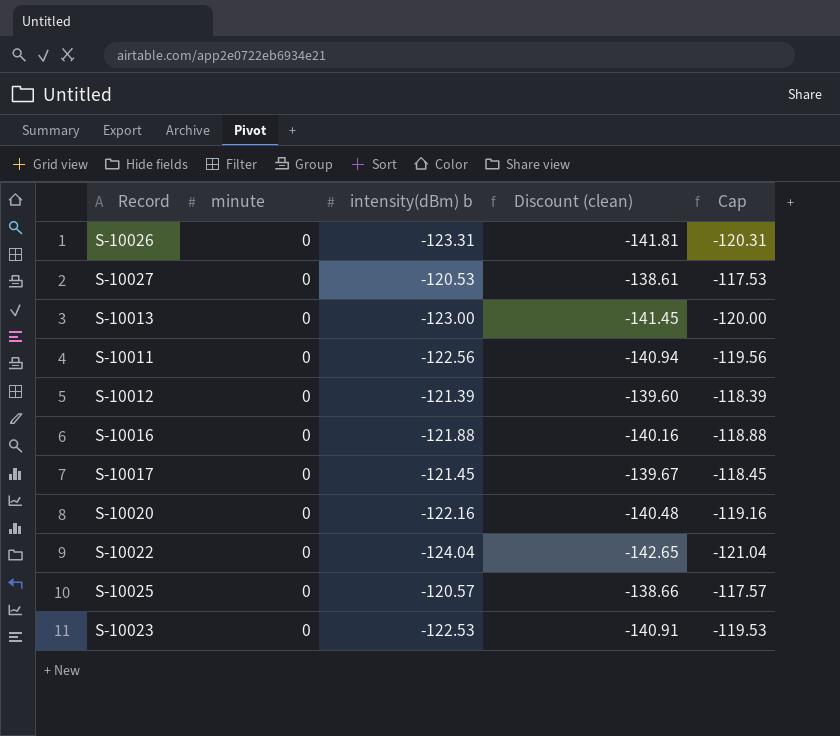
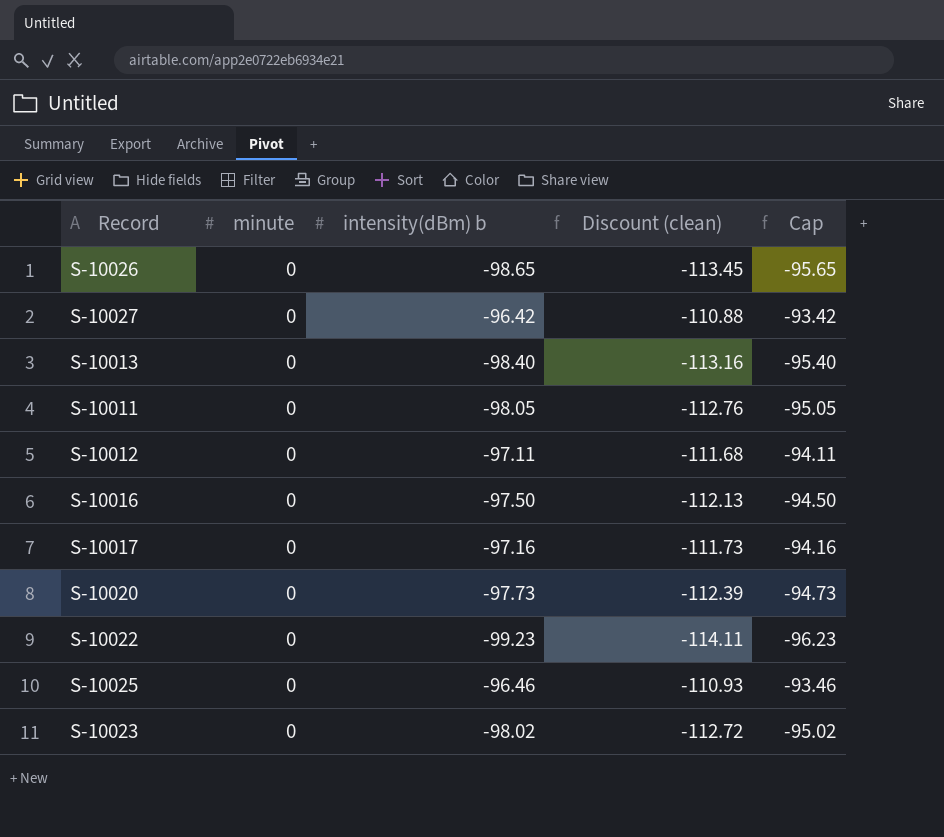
S-10026 | intensity(dBm) b: -123.31 -> -98.65
S-10026 | Discount (clean): -141.81 -> -113.45
S-10026 | Cap: -120.31 -> -95.65
S-10027 | intensity(dBm) b: -120.53 -> -96.42
S-10027 | Discount (clean): -138.61 -> -110.88
S-10027 | Cap: -117.53 -> -93.42
S-10013 | intensity(dBm) b: -123.00 -> -98.40
S-10013 | Discount (clean): -141.45 -> -113.16
S-10013 | Cap: -120.00 -> -95.40
S-10011 | intensity(dBm) b: -122.56 -> -98.05
S-10011 | Discount (clean): -140.94 -> -112.76
S-10011 | Cap: -119.56 -> -95.05
S-10012 | intensity(dBm) b: -121.39 -> -97.11
S-10012 | Discount (clean): -139.60 -> -111.68
S-10012 | Cap: -118.39 -> -94.11
S-10016 | intensity(dBm) b: -121.88 -> -97.50
S-10016 | Discount (clean): -140.16 -> -112.13
S-10016 | Cap: -118.88 -> -94.50
S-10017 | intensity(dBm) b: -121.45 -> -97.16
S-10017 | Discount (clean): -139.67 -> -111.73
S-10017 | Cap: -118.45 -> -94.16
S-10020 | intensity(dBm) b: -122.16 -> -97.73
S-10020 | Discount (clean): -140.48 -> -112.39
S-10020 | Cap: -119.16 -> -94.73
S-10022 | intensity(dBm) b: -124.04 -> -99.23
S-10022 | Discount (clean): -142.65 -> -114.11
S-10022 | Cap: -121.04 -> -96.23
S-10025 | intensity(dBm) b: -120.57 -> -96.46
S-10025 | Discount (clean): -138.66 -> -110.93
S-10025 | Cap: -117.57 -> -93.46
S-10023 | intensity(dBm) b: -122.53 -> -98.02
S-10023 | Discount (clean): -140.91 -> -112.72
S-10023 | Cap: -119.53 -> -95.02

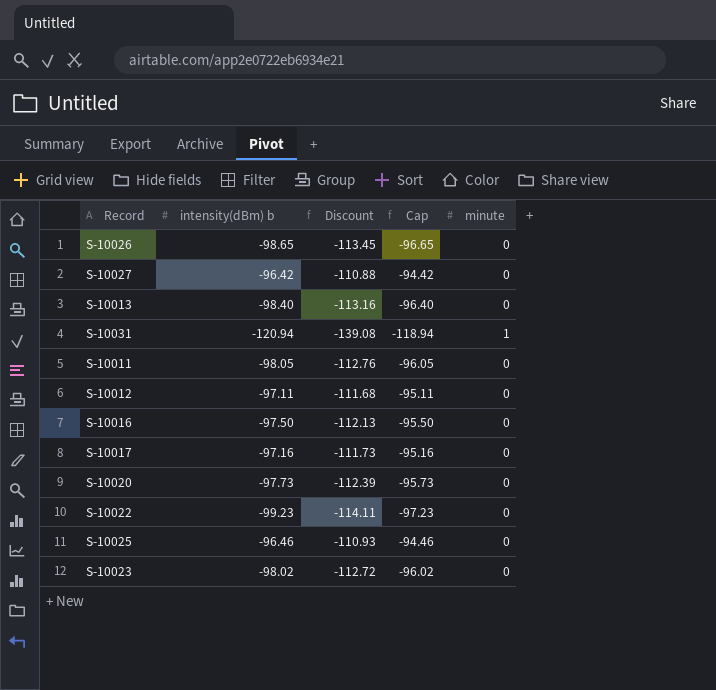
column name: Discount (clean) -> Discount
column Cap | formula: [intensity(dBm) b] + 3 -> [intensity(dBm) b] + 2
column minute | position: 2 -> 5
row S-10031: none -> -120.94 | -139.08 | -118.94 | 1

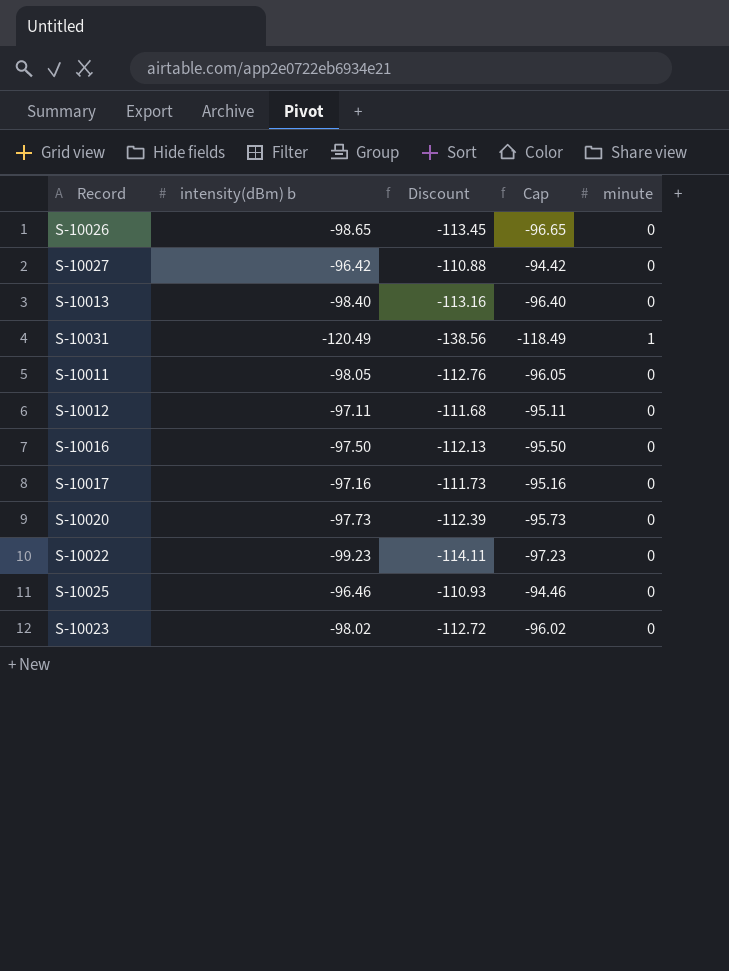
S-10031 | intensity(dBm) b: -120.94 -> -120.49
S-10031 | Discount: -139.08 -> -138.56
S-10031 | Cap: -118.94 -> -118.49

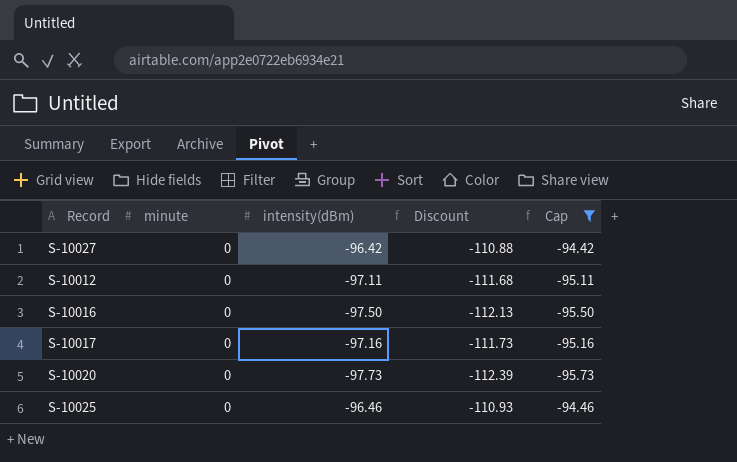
filter: none -> Cap >= -95.73
column minute | position: 5 -> 2
column name: intensity(dBm) b -> intensity(dBm)

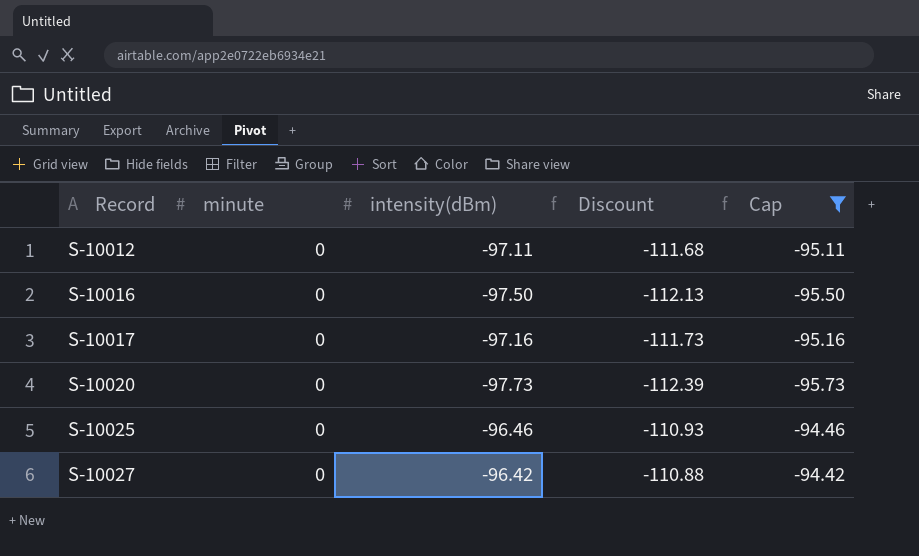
row order: none -> Record ascending

